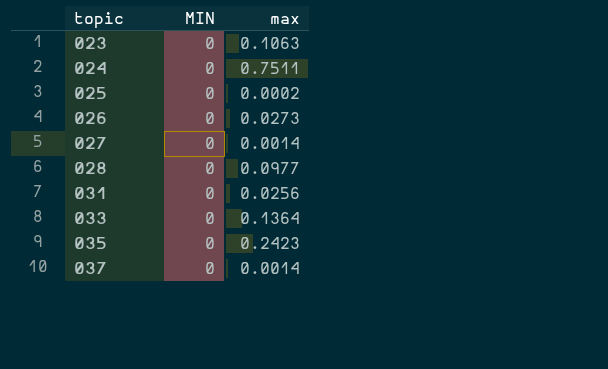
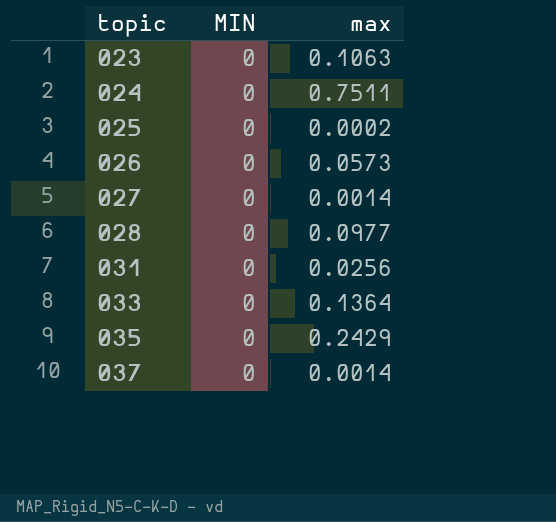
026 | max: 0.0273 -> 0.0573
035 | max: 0.2423 -> 0.2429

